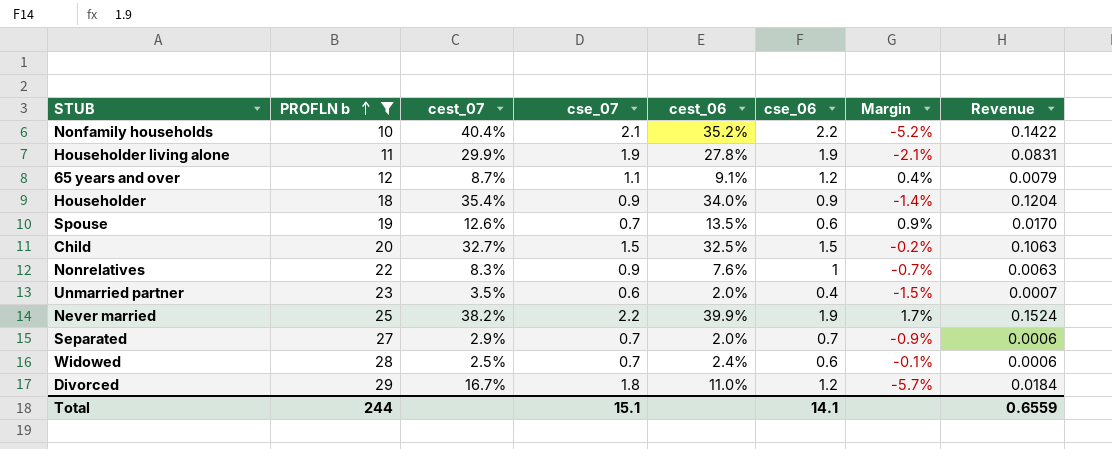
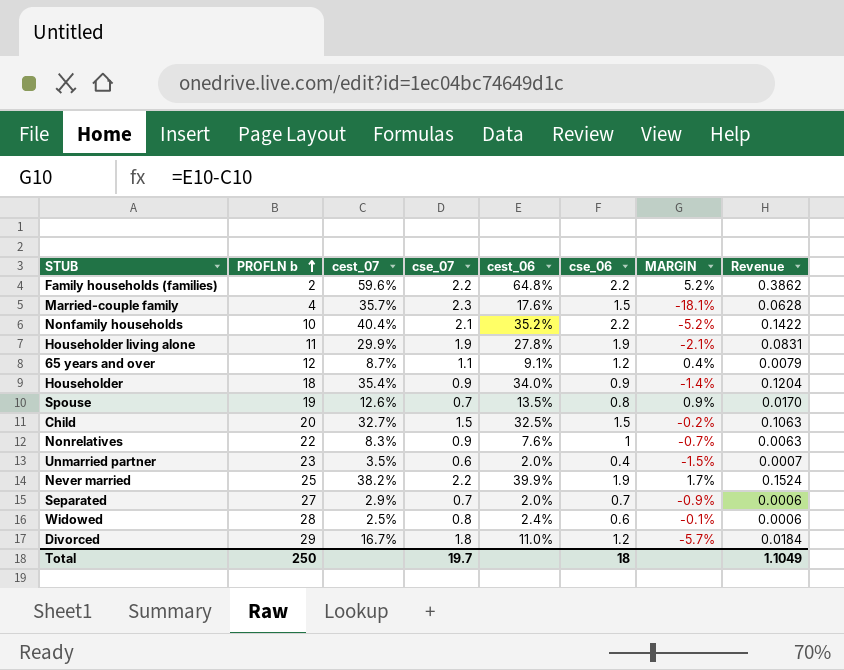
filter: PROFLN b >= 10 -> none
column name: Margin -> MARGIN
Spouse | cse_06: 0.6 -> 0.8
Widowed | cse_07: 0.7 -> 0.8
Total | PROFLN b: 244 -> 250
Total | cse_07: 15.1 -> 19.7
Total | cse_06: 14.1 -> 18
Total | Revenue: 0.6559 -> 1.1049

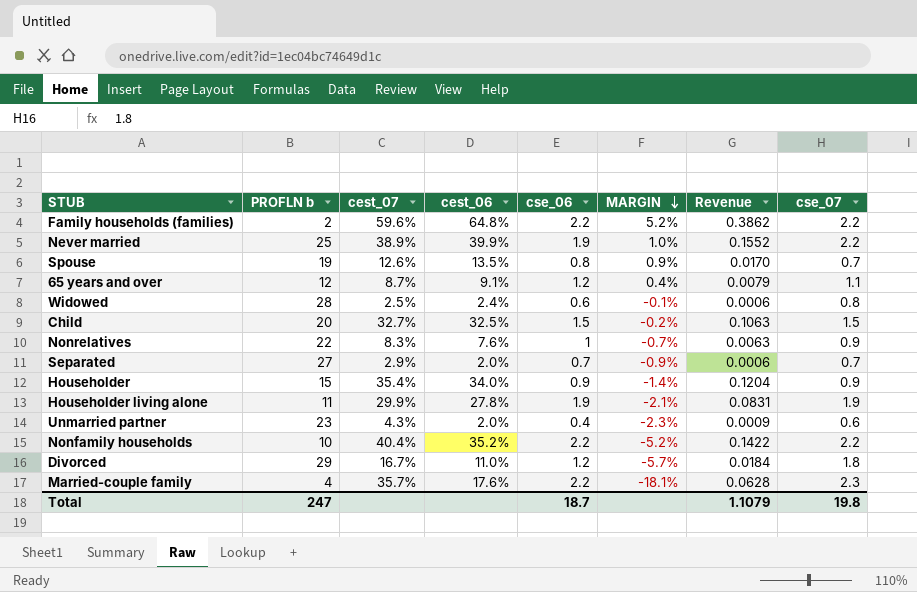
row order: PROFLN b ascending -> MARGIN descending
column cse_07 | position: 4 -> 8
Never married | cest_07: 38.2% -> 38.9%
Never married | MARGIN: 1.7% -> 1.0%
Never married | Revenue: 0.1524 -> 0.1552
Householder | PROFLN b: 18 -> 15
Unmarried partner | cest_07: 3.5% -> 4.3%
Unmarried partner | MARGIN: -1.5% -> -2.3%
Unmarried partner | Revenue: 0.0007 -> 0.0009
Nonfamily households | cse_07: 2.1 -> 2.2
Married-couple family | cse_06: 1.5 -> 2.2
Total | PROFLN b: 250 -> 247
Total | cse_06: 18 -> 18.7
Total | Revenue: 1.1049 -> 1.1079
Total | cse_07: 19.7 -> 19.8

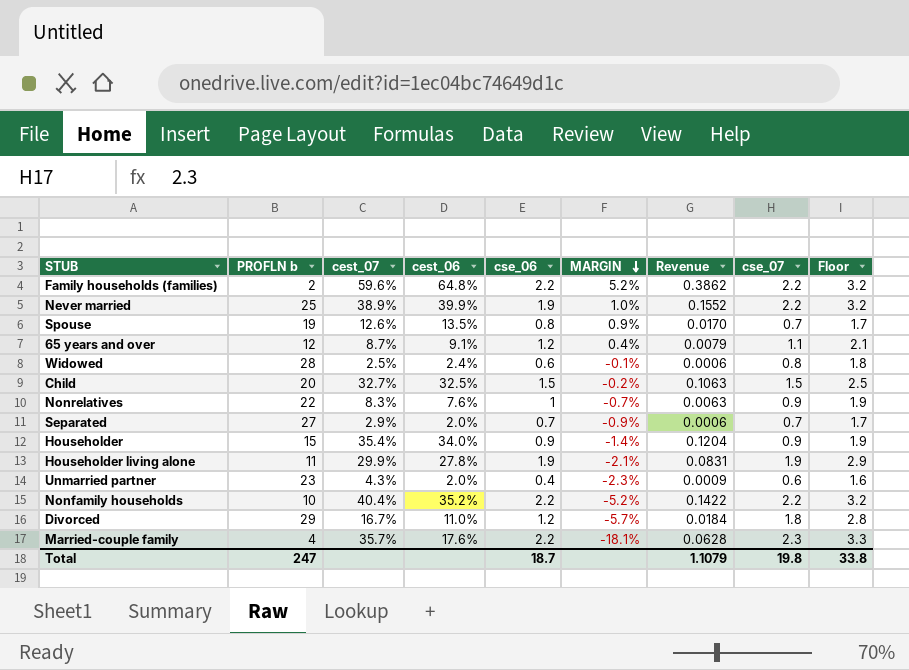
column Floor | formula: none -> [cse_07] + 1

